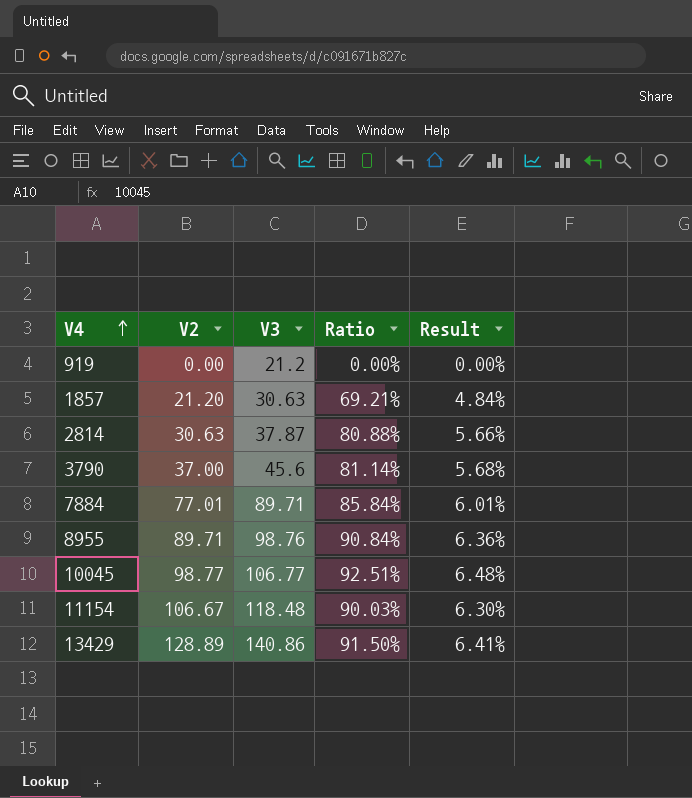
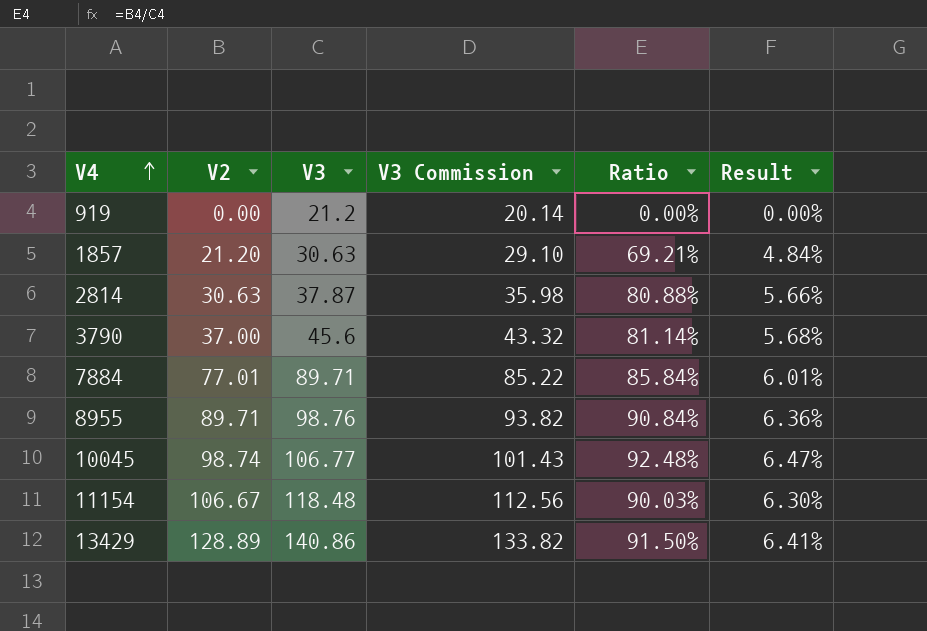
column V3 Commission | formula: none -> [V3] * 0.95
10045 | V2: 98.77 -> 98.74
10045 | Ratio: 92.51% -> 92.48%
10045 | Result: 6.48% -> 6.47%

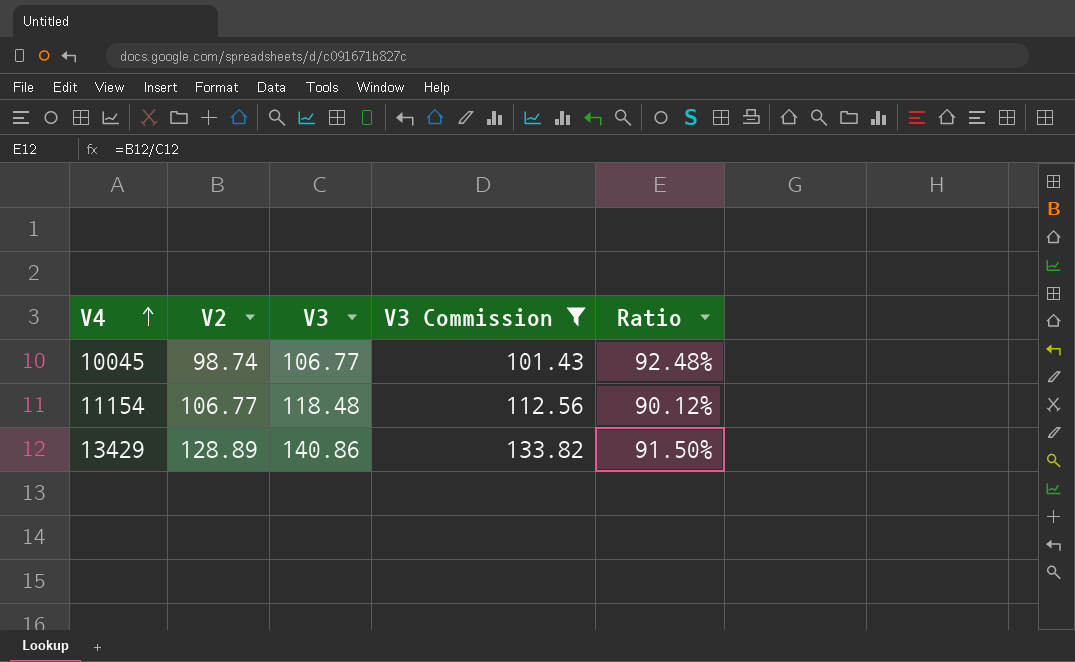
filter: none -> V3 Commission >= 101.43
column Result | formula: [Ratio] * 0.07 -> none
11154 | V2: 106.67 -> 106.77
11154 | Ratio: 90.03% -> 90.12%

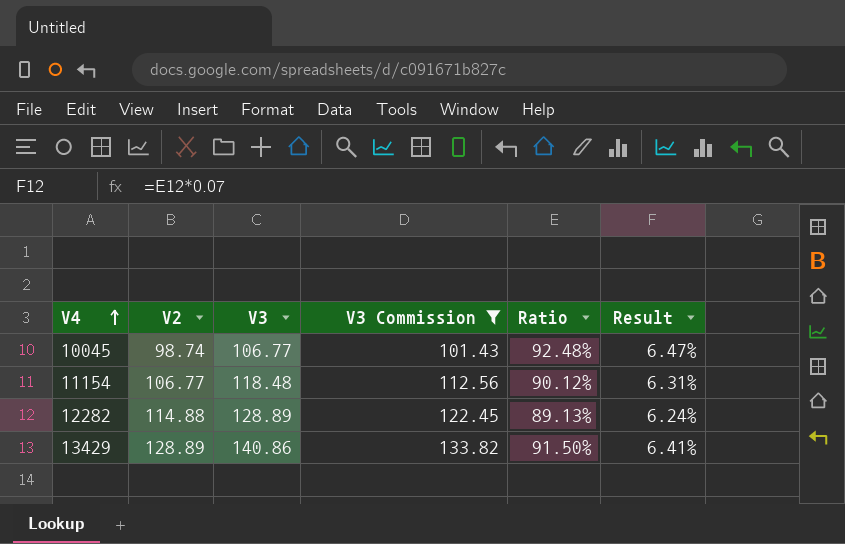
column Result | formula: none -> [Ratio] * 0.07
row 12282: none -> 114.88 | 128.89 | 122.45 | 89.13% | 6.24%

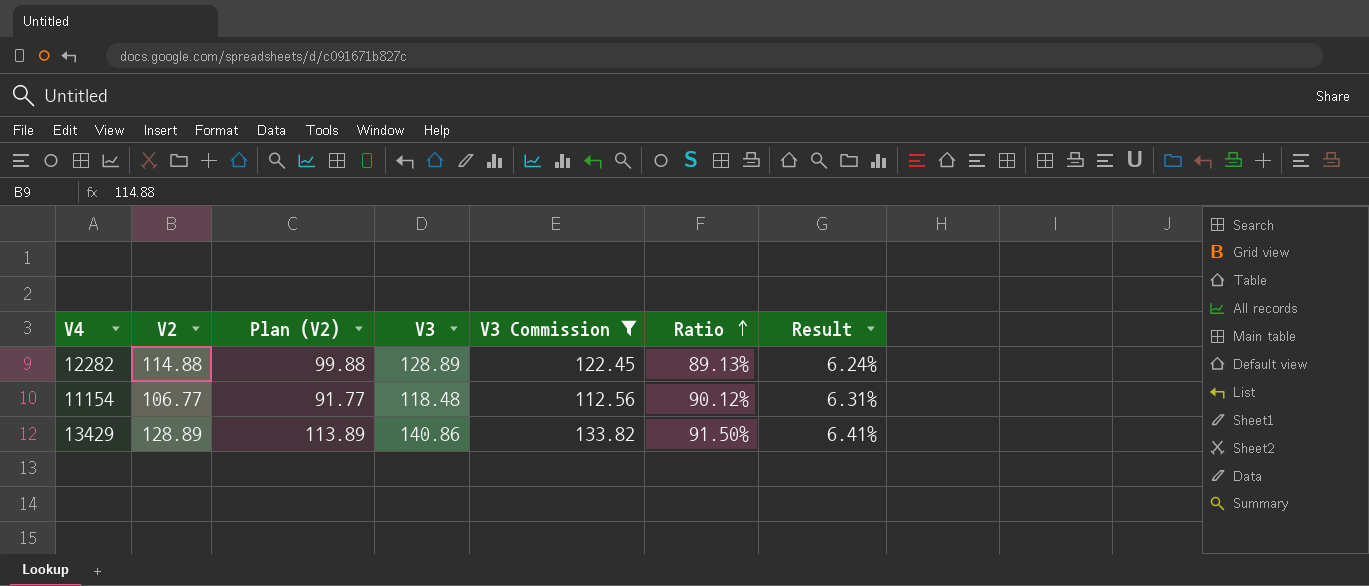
row order: V4 ascending -> Ratio ascending
column Plan (V2) | formula: none -> [V2] - 15
row 10045: 98.74 | 106.77 | 101.43 | 92.48% | 6.47% -> none

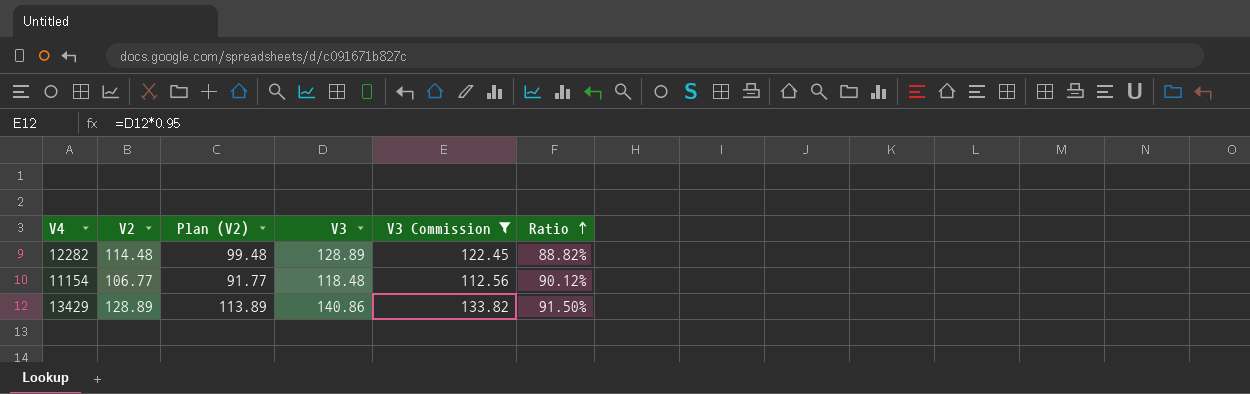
column Result | formula: [Ratio] * 0.07 -> none
12282 | V2: 114.88 -> 114.48
12282 | Plan (V2): 99.88 -> 99.48
12282 | Ratio: 89.13% -> 88.82%

